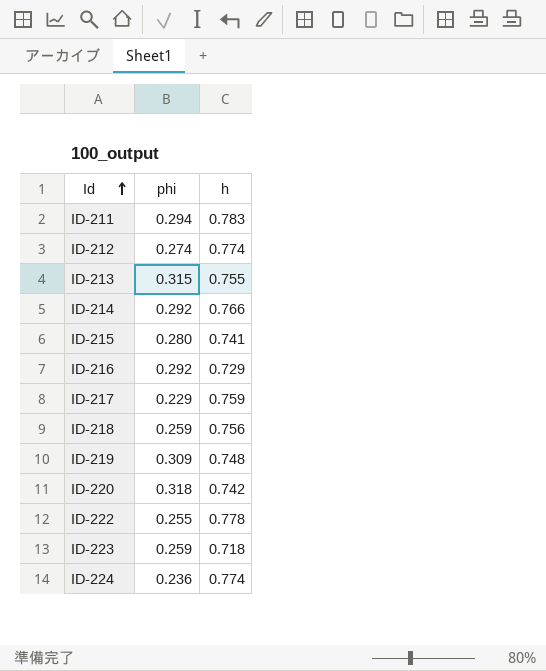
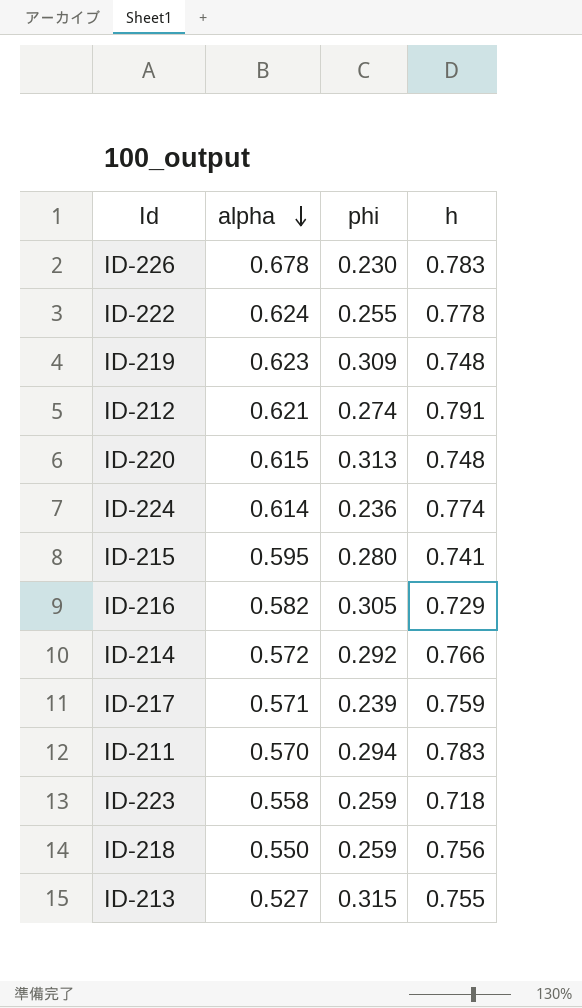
row order: Id ascending -> alpha descending
column alpha | position: none -> 2
row ID-226: none -> 0.678 | 0.230 | 0.783
ID-212 | h: 0.774 -> 0.791
ID-220 | phi: 0.318 -> 0.313
ID-220 | h: 0.742 -> 0.748
ID-216 | phi: 0.292 -> 0.305
ID-217 | phi: 0.229 -> 0.239

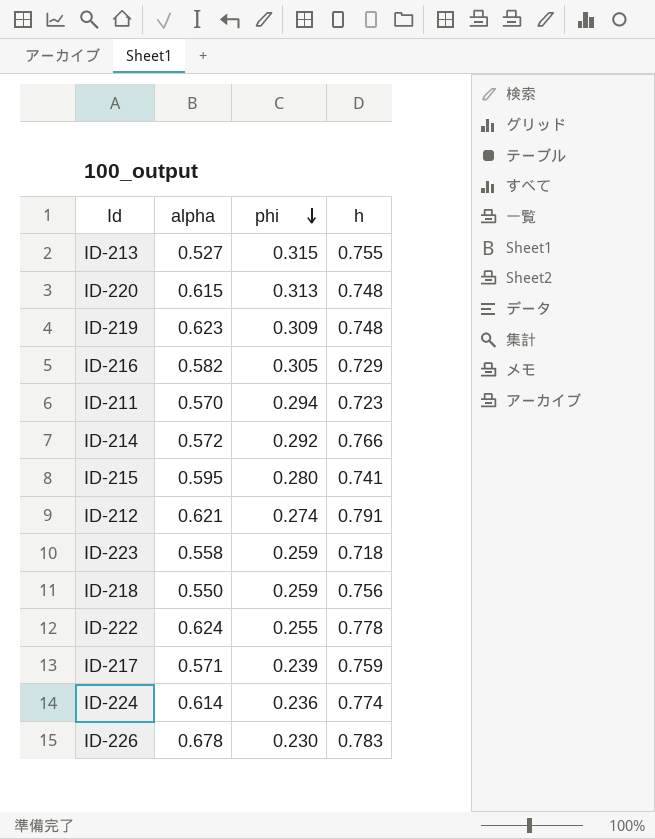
row order: alpha descending -> phi descending
ID-211 | h: 0.783 -> 0.723

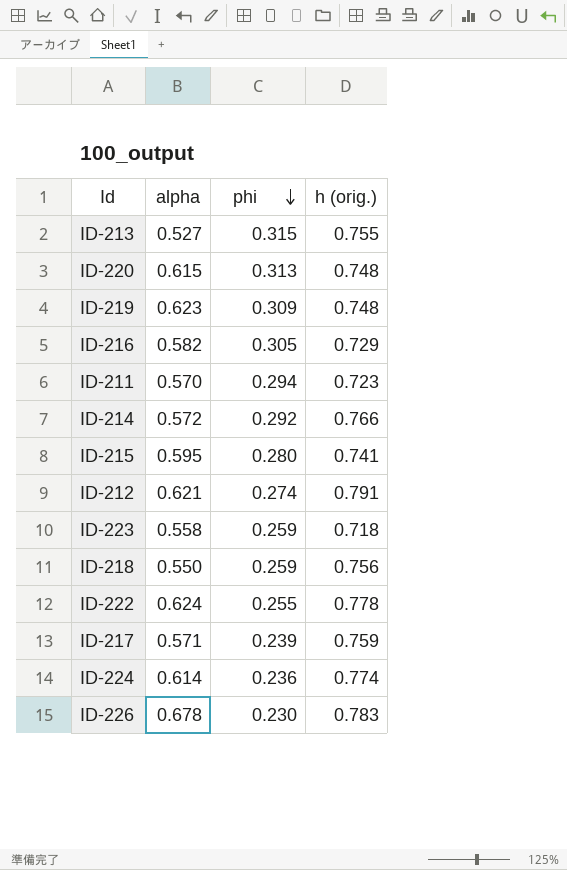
column name: h -> h (orig.)

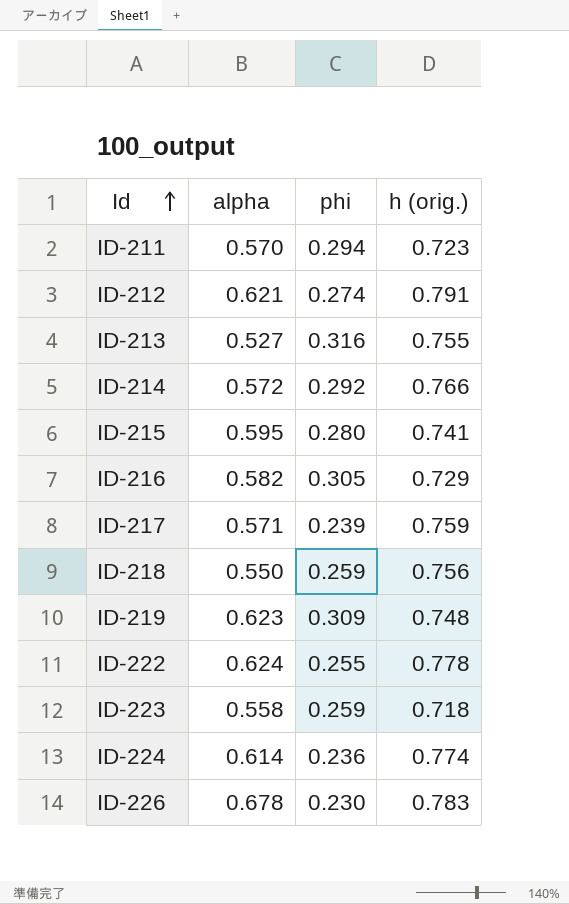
row order: phi descending -> Id ascending
row ID-220: 0.615 | 0.313 | 0.748 -> none
ID-213 | phi: 0.315 -> 0.316

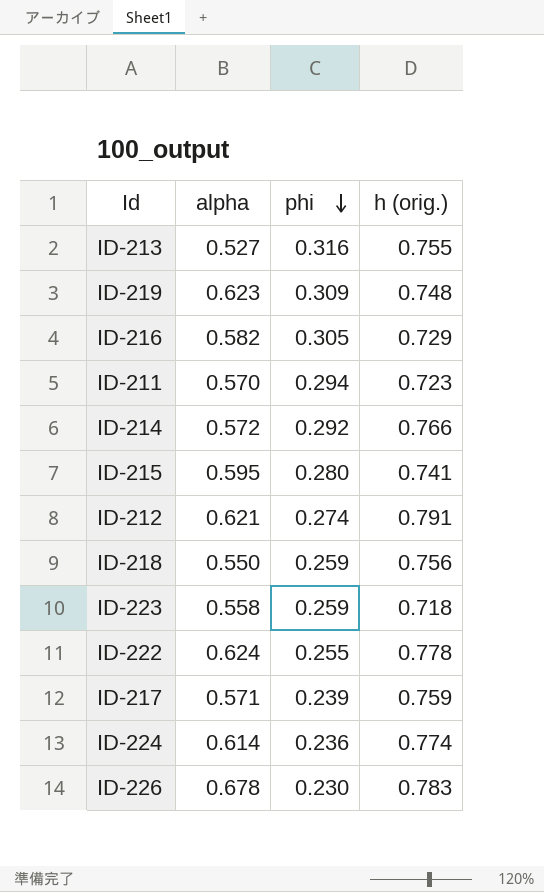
row order: Id ascending -> phi descending

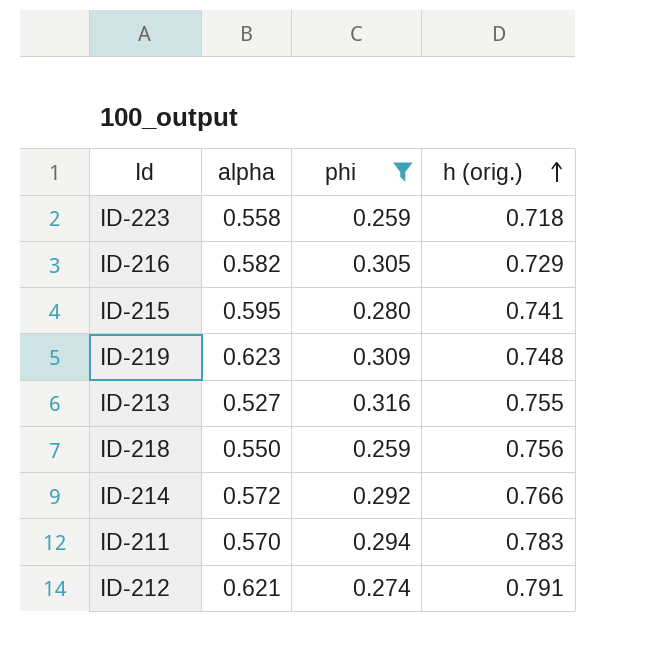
filter: none -> phi >= 0.259
row order: phi descending -> h (orig.) ascending
ID-211 | h (orig.): 0.723 -> 0.783

